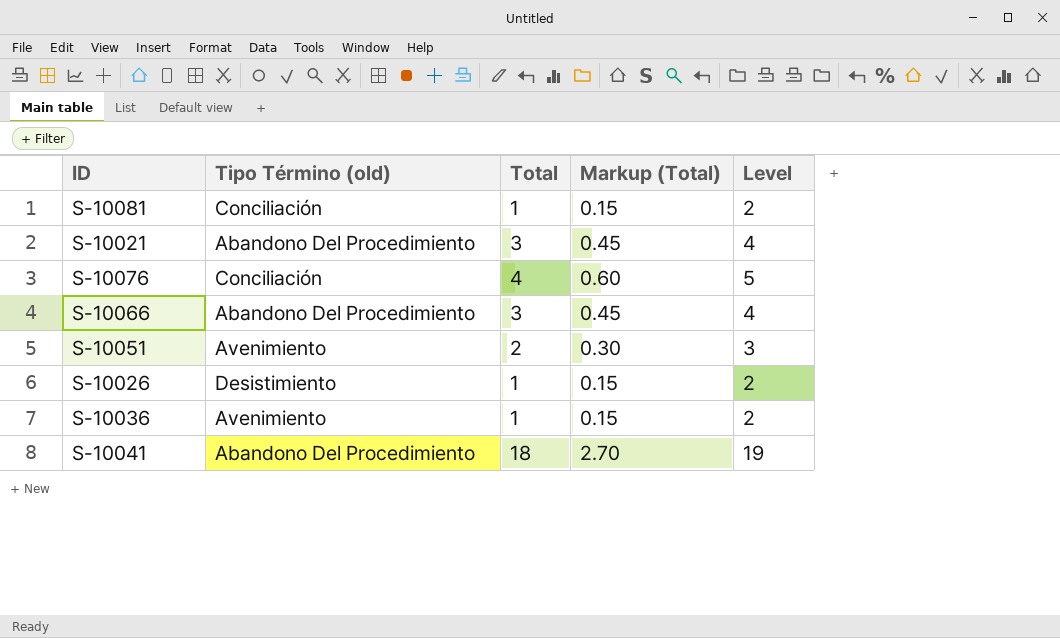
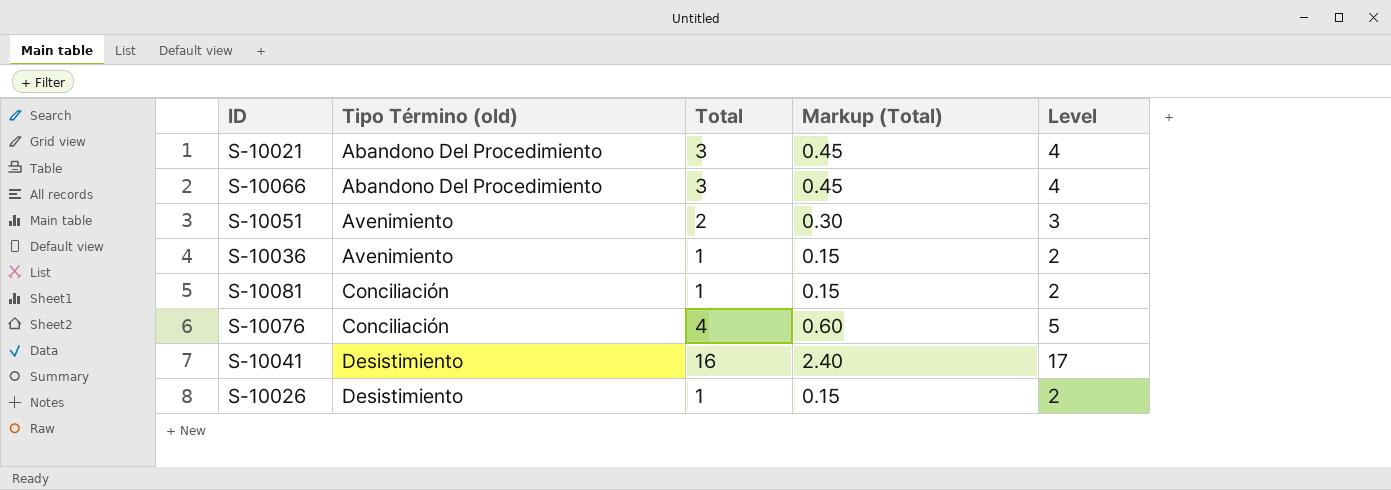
row order: none -> Tipo Término (old) ascending
S-10041 | Tipo Término (old): Abandono Del Procedimiento -> Desistimiento
S-10041 | Total: 18 -> 16
S-10041 | Markup (Total): 2.70 -> 2.40
S-10041 | Level: 19 -> 17

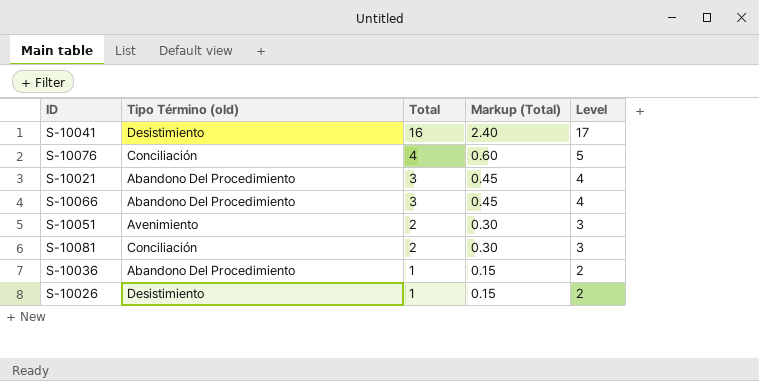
row order: Tipo Término (old) ascending -> Total descending
S-10081 | Total: 1 -> 2
S-10081 | Markup (Total): 0.15 -> 0.30
S-10081 | Level: 2 -> 3
S-10036 | Tipo Término (old): Avenimiento -> Abandono Del Procedimiento

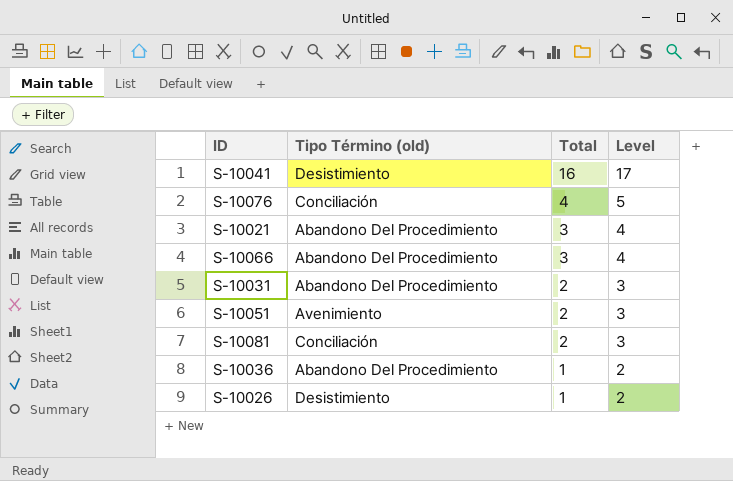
column Markup (Total) | formula: [Total] * 0.15 -> none
row S-10031: none -> Abandono Del Procedimiento | 2 | 3

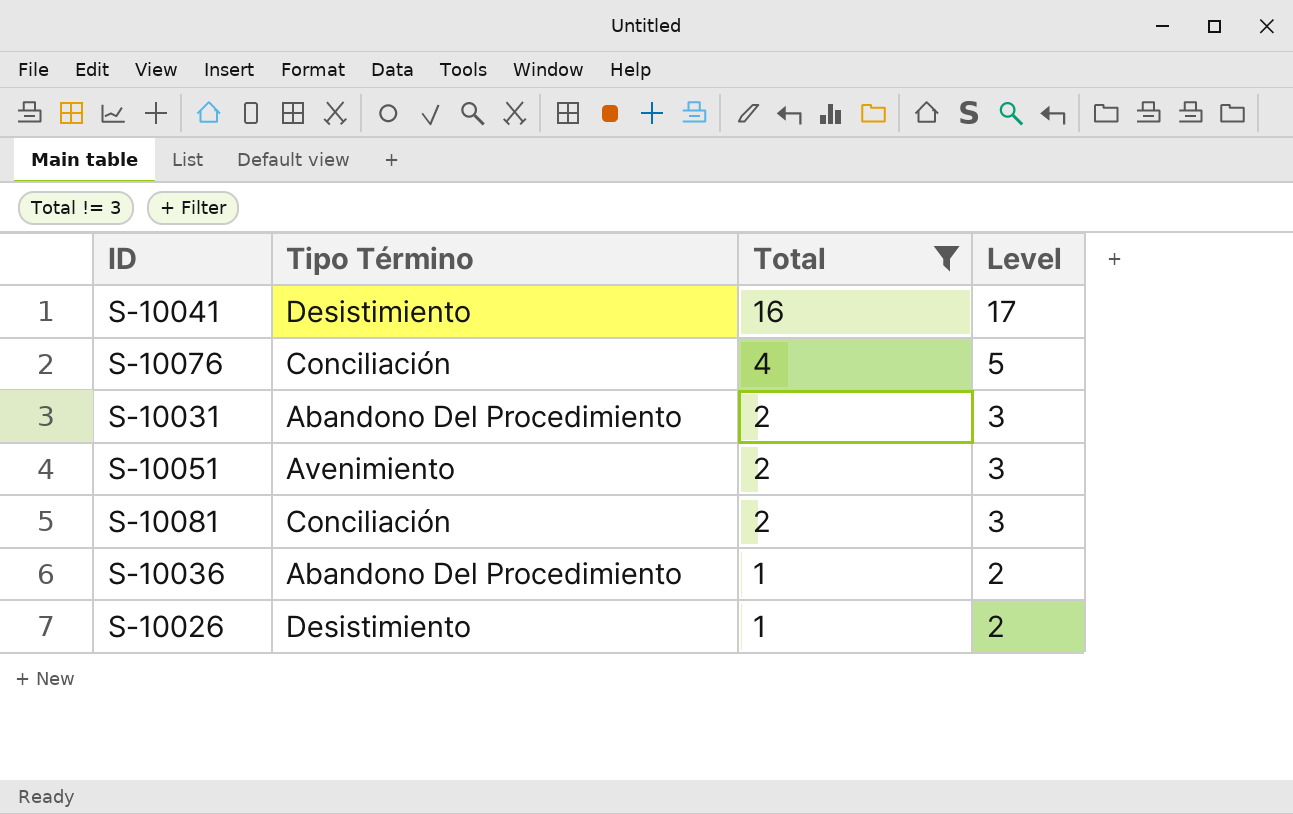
filter: none -> Total != 3
column name: Tipo Término (old) -> Tipo Término

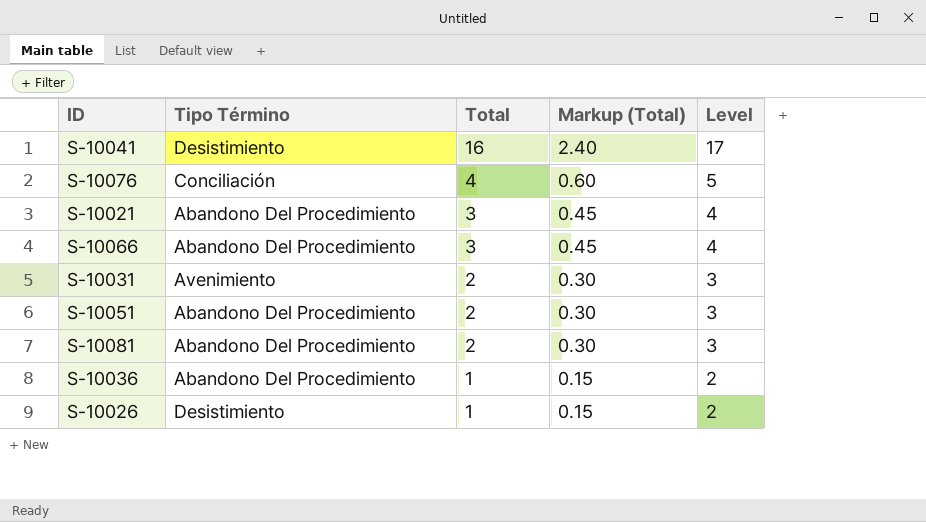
filter: Total != 3 -> none
column Markup (Total) | formula: none -> [Total] * 0.15
S-10031 | Tipo Término: Abandono Del Procedimiento -> Avenimiento
S-10051 | Tipo Término: Avenimiento -> Abandono Del Procedimiento
S-10081 | Tipo Término: Conciliación -> Abandono Del Procedimiento

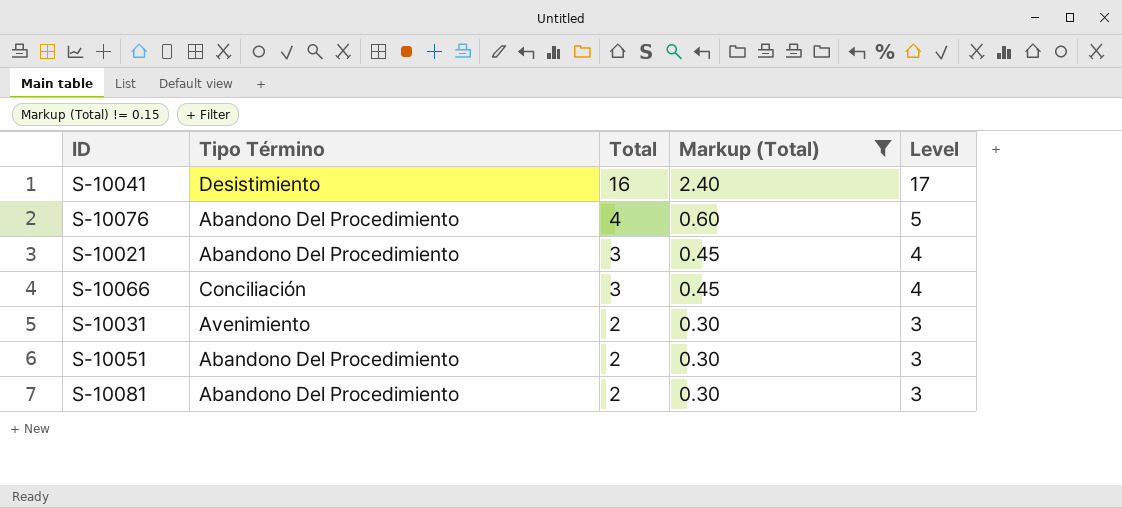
filter: none -> Markup (Total) != 0.15
S-10076 | Tipo Término: Conciliación -> Abandono Del Procedimiento
S-10066 | Tipo Término: Abandono Del Procedimiento -> Conciliación

